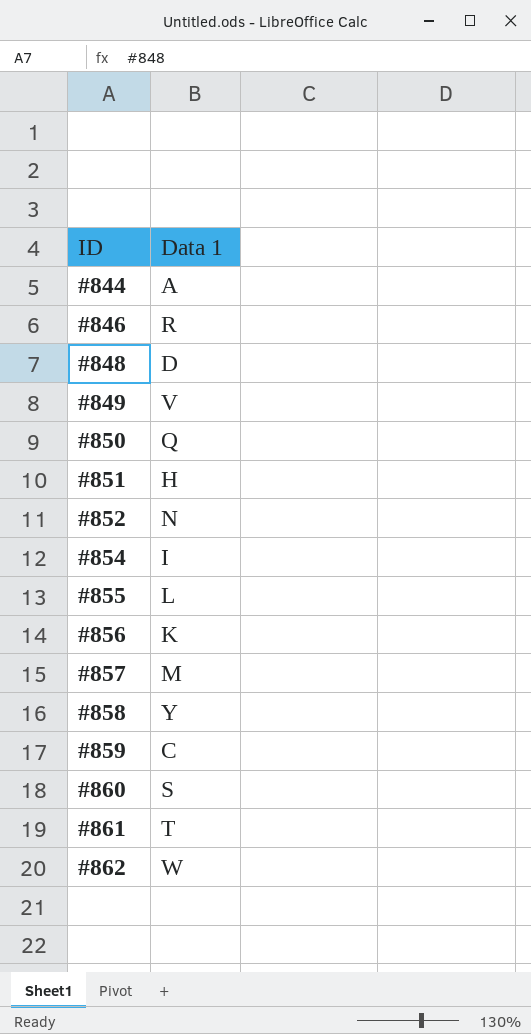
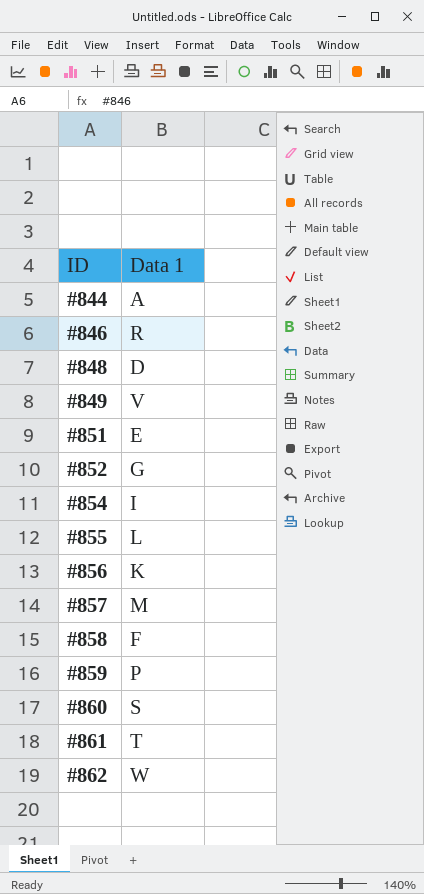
row #850: Q -> none
#851 | Data 1: H -> E
#852 | Data 1: N -> G
#858 | Data 1: Y -> F
#859 | Data 1: C -> P

